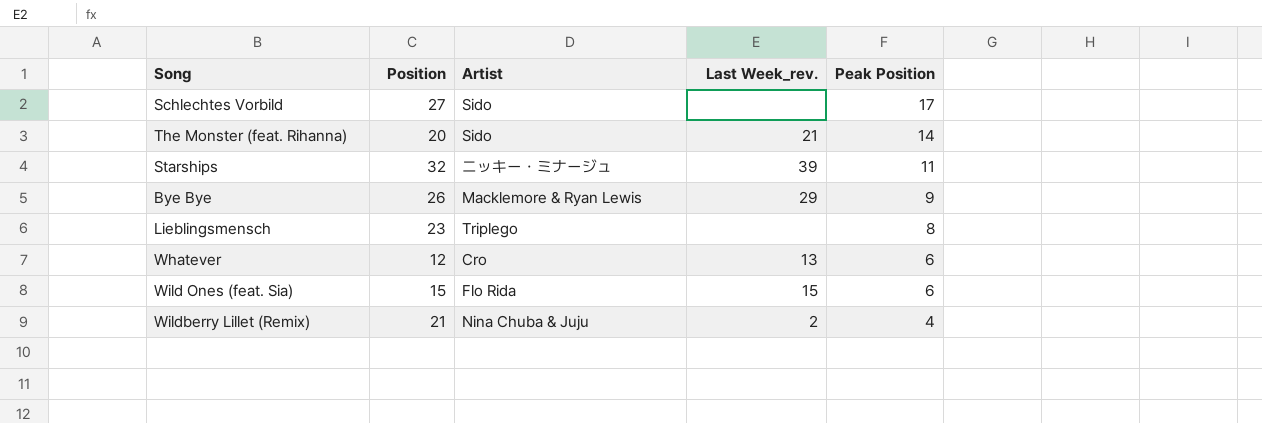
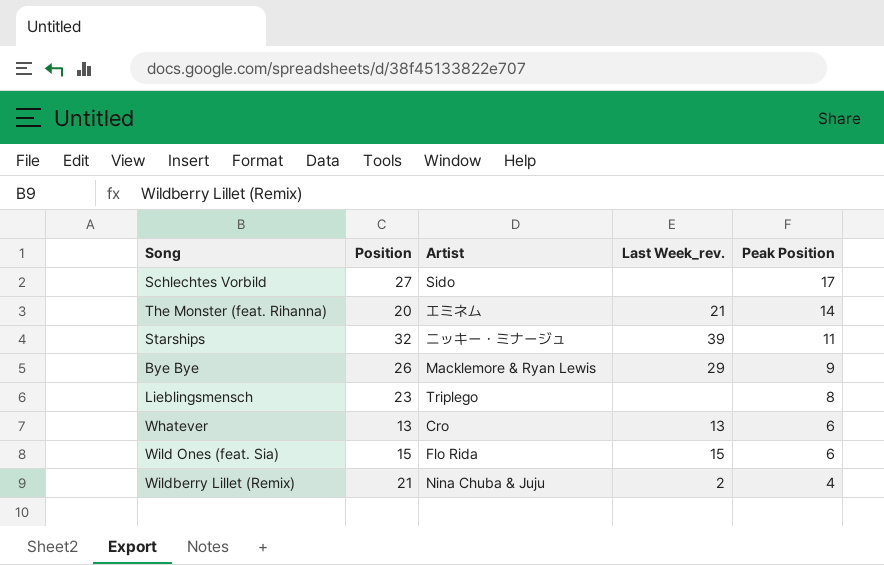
The Monster (feat. Rihanna) | Artist: Sido -> エミネム
Whatever | Position: 12 -> 13

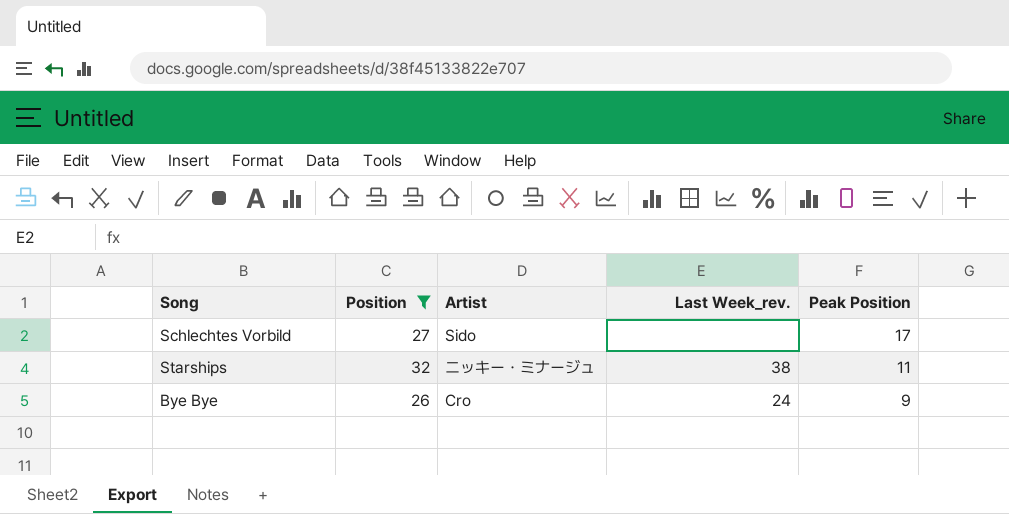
filter: none -> Position >= 26
Starships | Last Week_rev.: 39 -> 38
Bye Bye | Artist: Macklemore & Ryan Lewis -> Cro
Bye Bye | Last Week_rev.: 29 -> 24

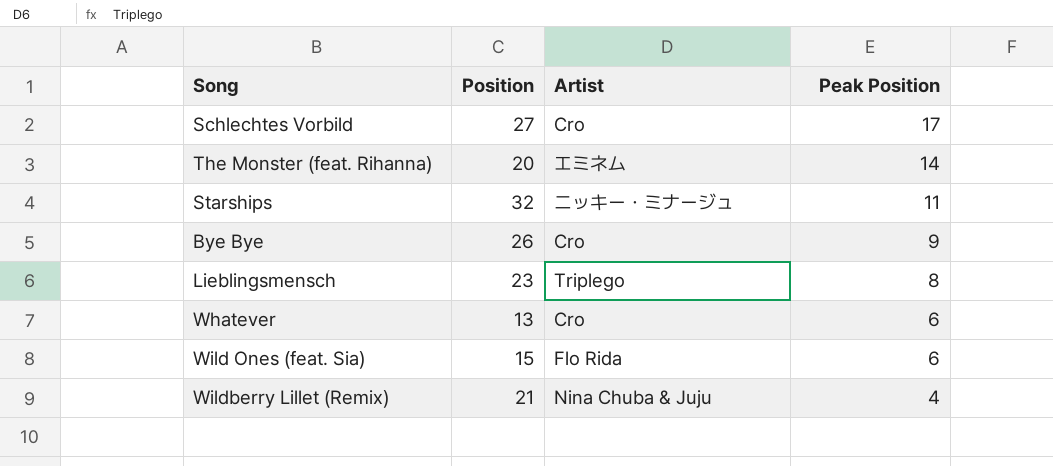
filter: Position >= 26 -> none
column Last Week_rev. | position: 4 -> none
Schlechtes Vorbild | Artist: Sido -> Cro

